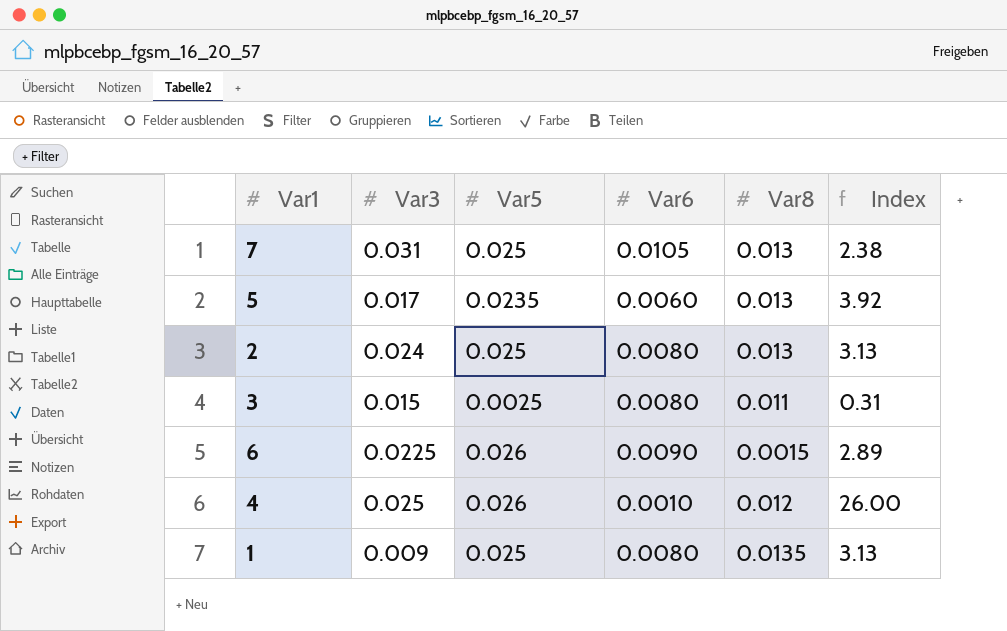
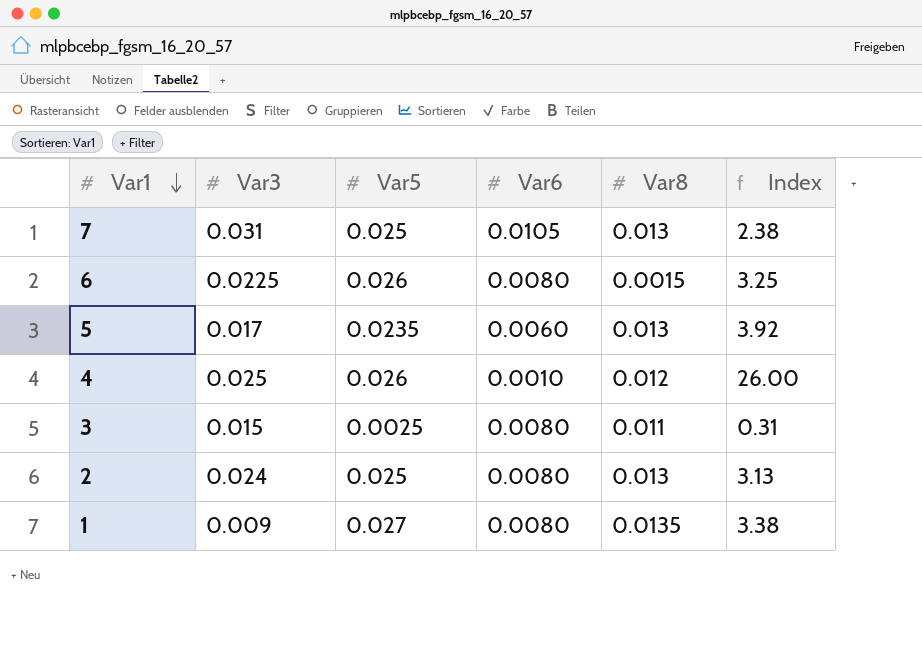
row order: none -> Var1 descending
6 | Var6: 0.0090 -> 0.0080
6 | Index: 2.89 -> 3.25
1 | Var5: 0.025 -> 0.027
1 | Index: 3.13 -> 3.38

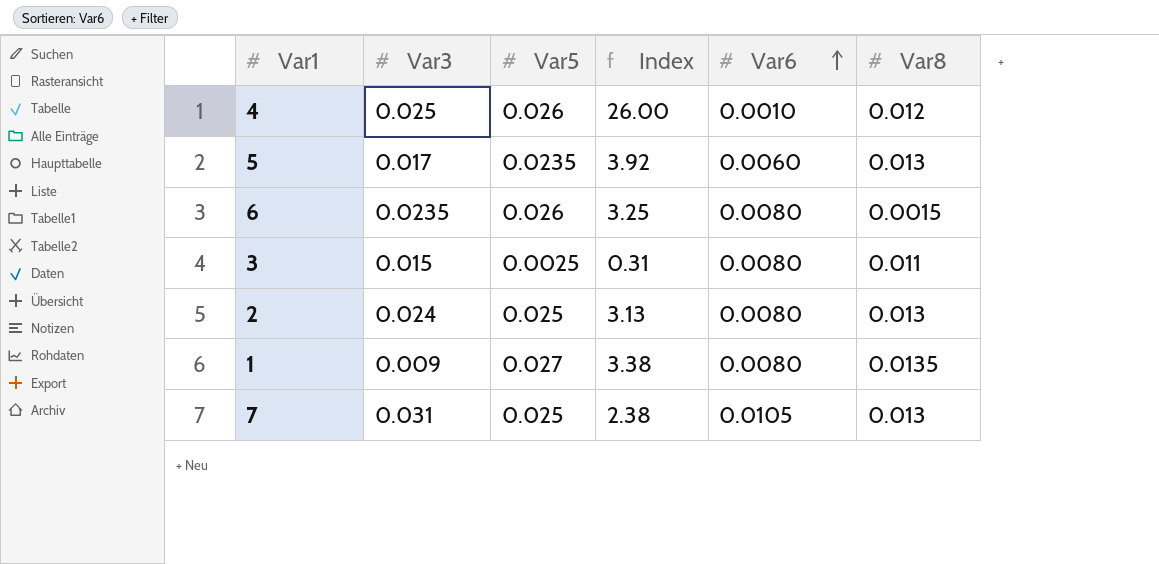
row order: Var1 descending -> Var6 ascending
column Index | position: 6 -> 4
6 | Var3: 0.0225 -> 0.0235

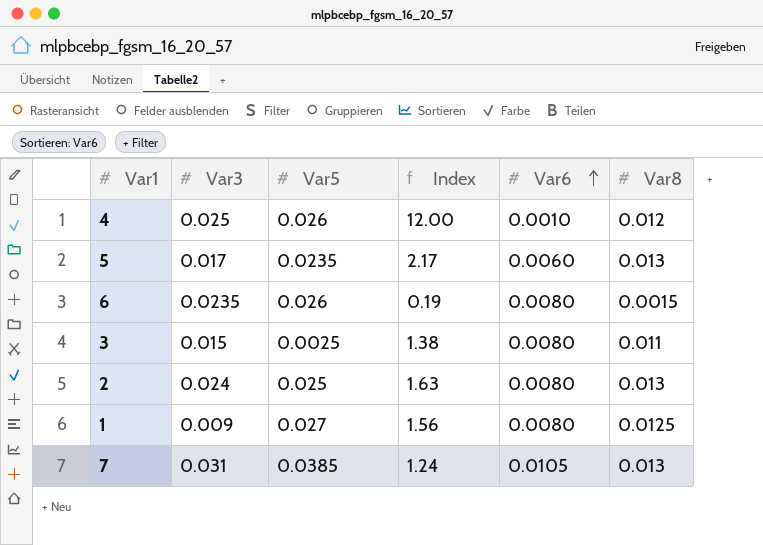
column Index | formula: [Var5] / [Var6] -> [Var8] / [Var6]
1 | Var8: 0.0135 -> 0.0125
7 | Var5: 0.025 -> 0.0385

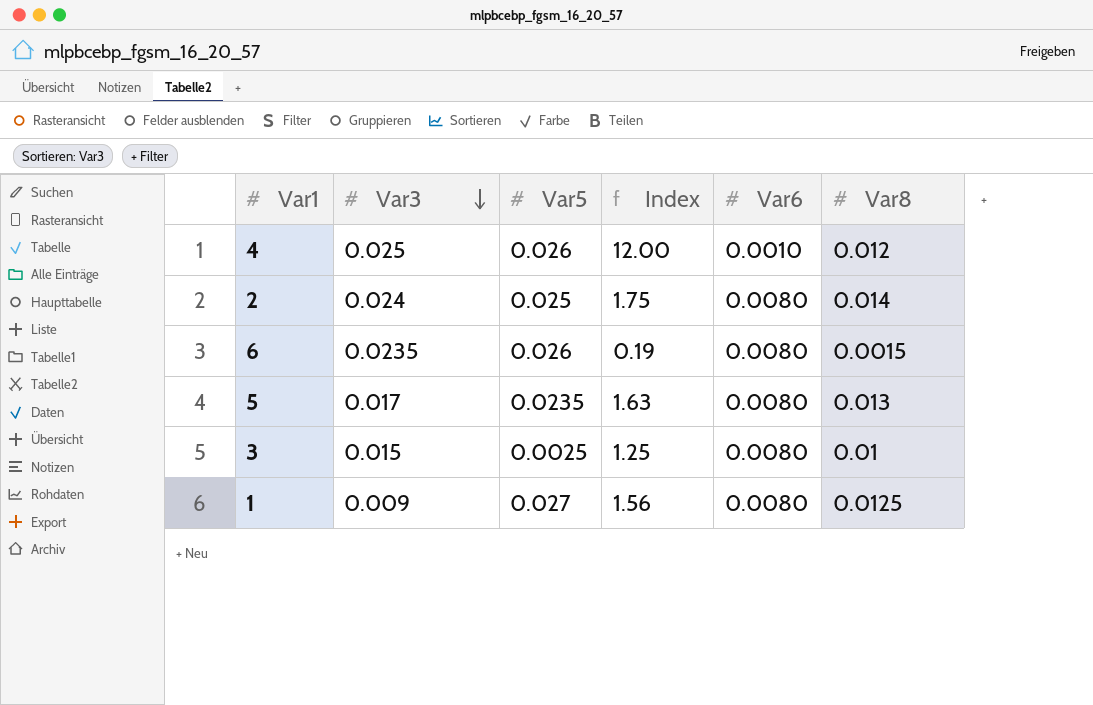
row order: Var6 ascending -> Var3 descending
row 7: 0.031 | 0.0385 | 1.24 | 0.0105 | 0.013 -> none
2 | Index: 1.63 -> 1.75
2 | Var8: 0.013 -> 0.014
5 | Index: 2.17 -> 1.63
5 | Var6: 0.0060 -> 0.0080
3 | Index: 1.38 -> 1.25
3 | Var8: 0.011 -> 0.01

